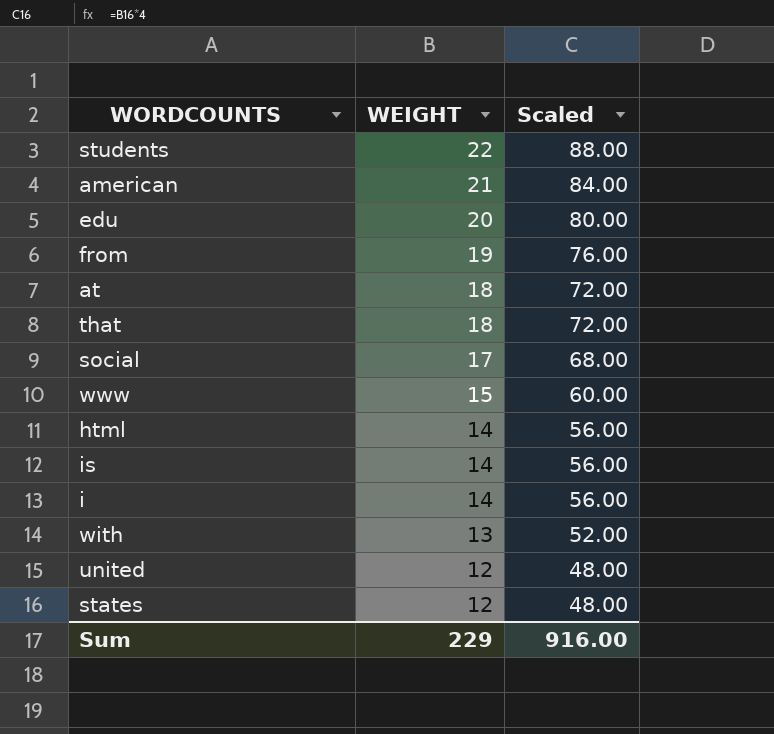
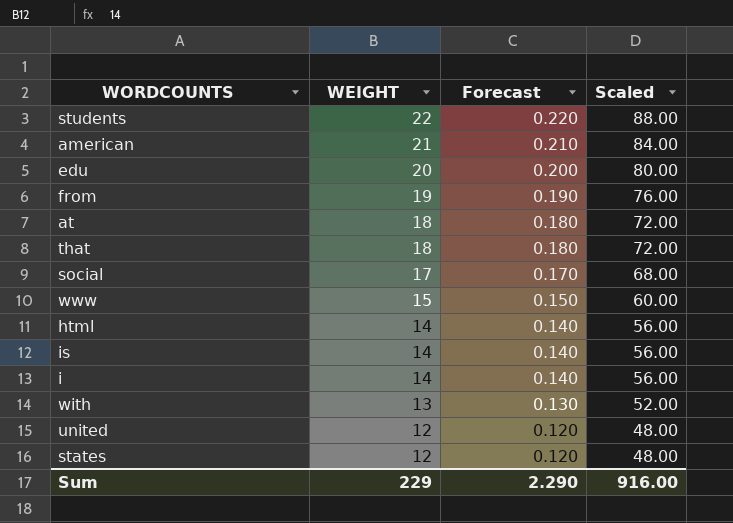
column Forecast | formula: none -> [WEIGHT] * 0.01

